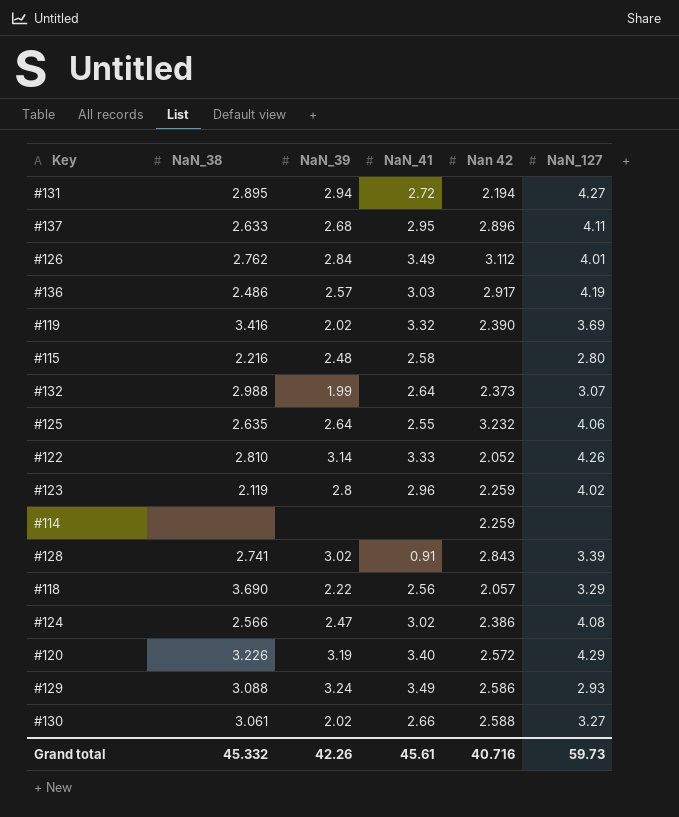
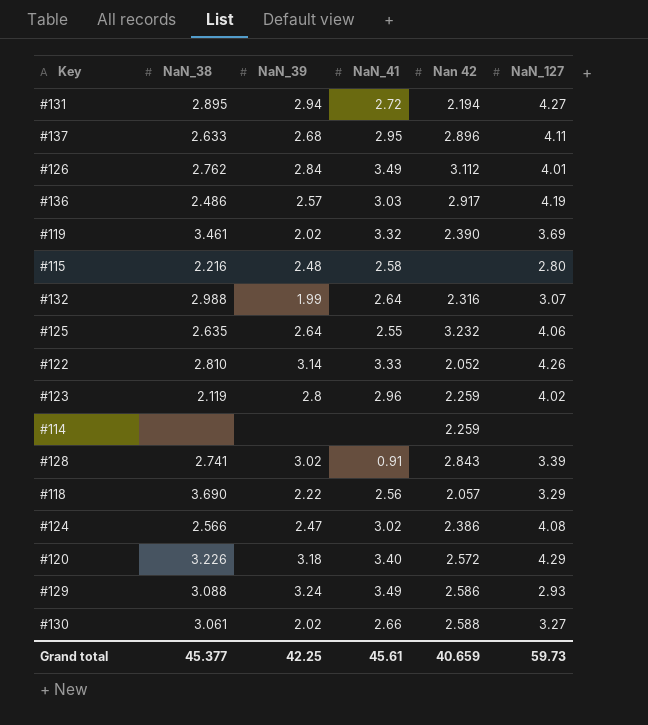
#119 | NaN_38: 3.416 -> 3.461
#132 | Nan 42: 2.373 -> 2.316
#120 | NaN_39: 3.19 -> 3.18
Grand total | NaN_38: 45.332 -> 45.377
Grand total | NaN_39: 42.26 -> 42.25
Grand total | Nan 42: 40.716 -> 40.659

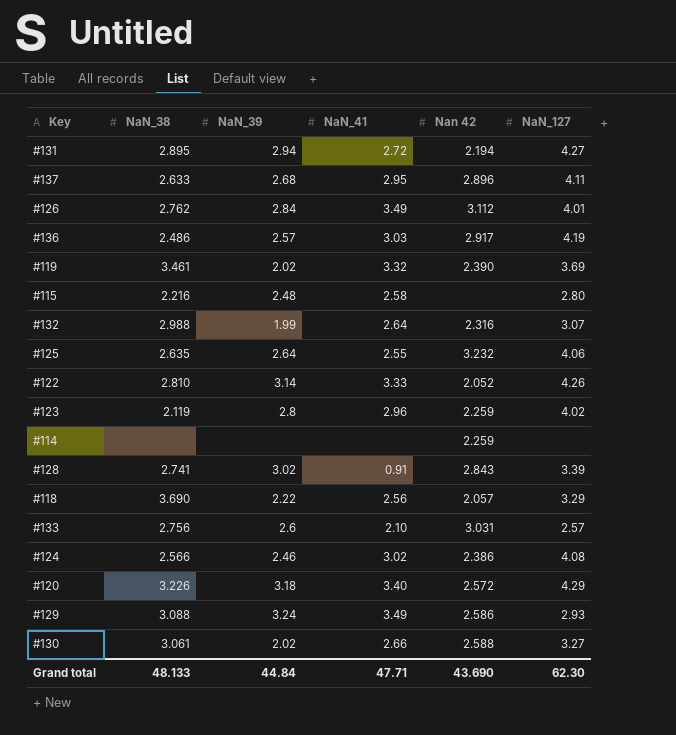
row #133: none -> 2.756 | 2.6 | 2.10 | 3.031 | 2.57
#124 | NaN_39: 2.47 -> 2.46
Grand total | NaN_38: 45.377 -> 48.133
Grand total | NaN_39: 42.25 -> 44.84
Grand total | NaN_41: 45.61 -> 47.71
Grand total | Nan 42: 40.659 -> 43.690
Grand total | NaN_127: 59.73 -> 62.30

